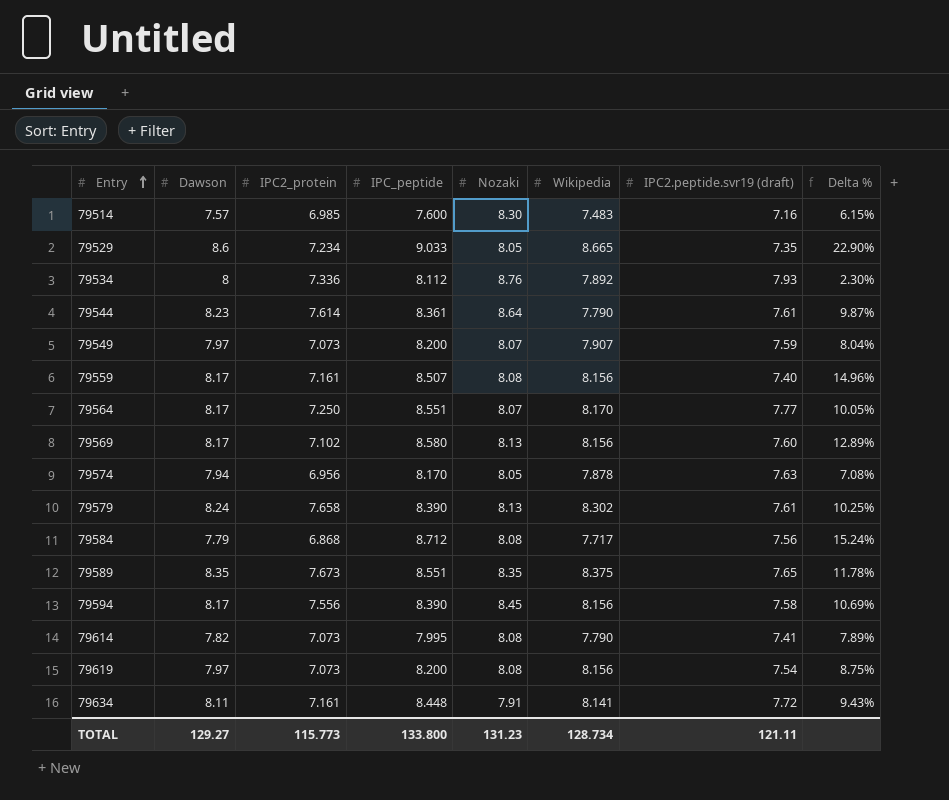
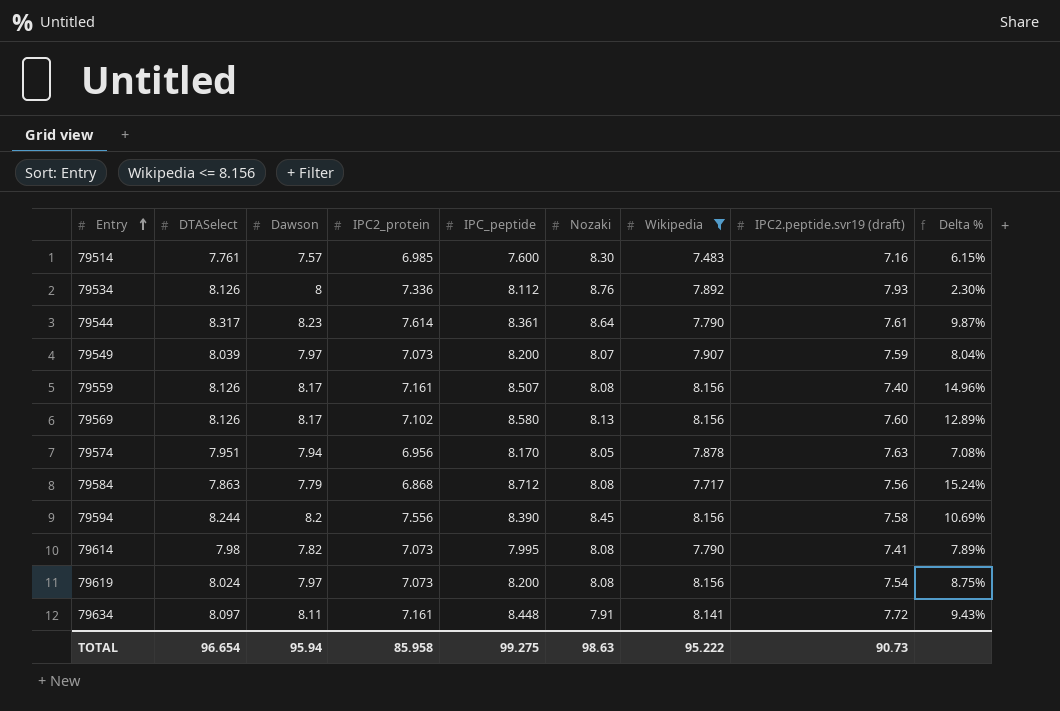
filter: none -> Wikipedia <= 8.156
column DTASelect | position: none -> 2
79594 | Dawson: 8.17 -> 8.2
TOTAL | Dawson: 129.27 -> 95.94
TOTAL | IPC2_protein: 115.773 -> 85.958
TOTAL | IPC_peptide: 133.800 -> 99.275
TOTAL | Nozaki: 131.23 -> 98.63
TOTAL | Wikipedia: 128.734 -> 95.222
TOTAL | IPC2.peptide.svr19 (draft): 121.11 -> 90.73

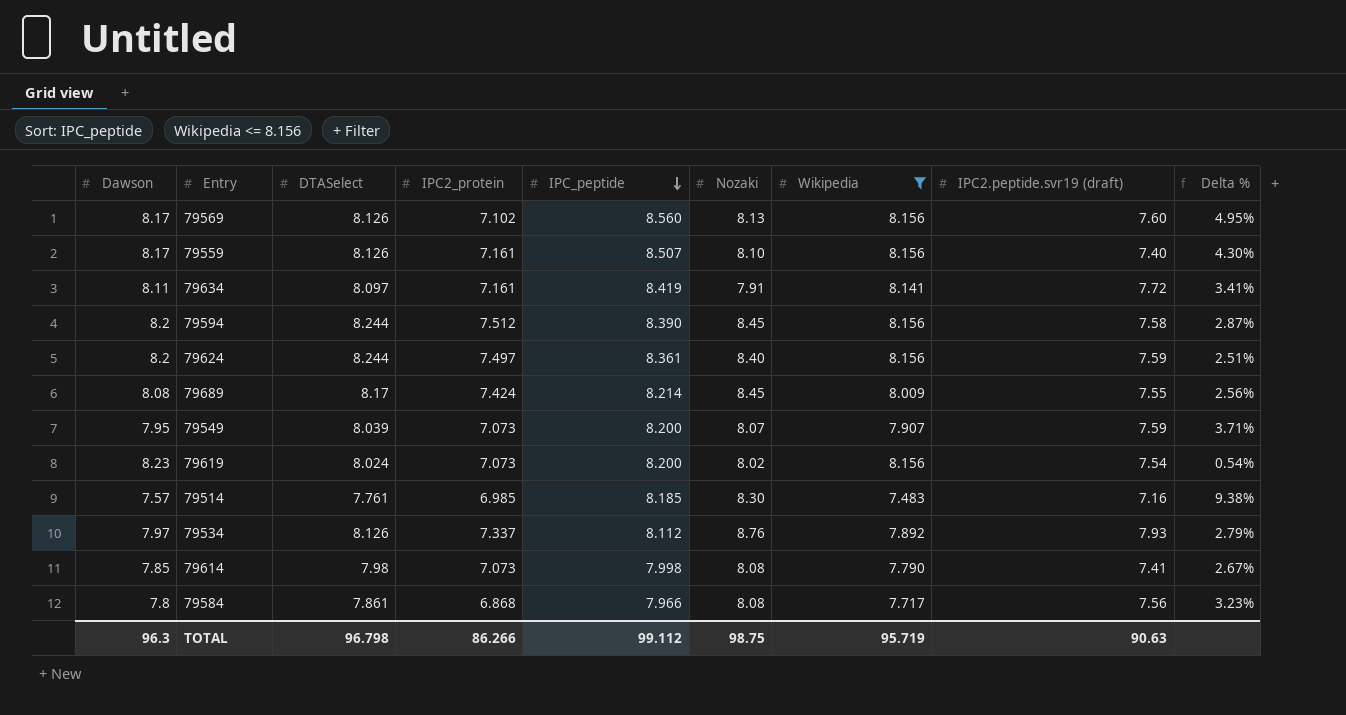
row order: Entry ascending -> IPC_peptide descending
column Dawson | position: 3 -> 1
column Delta % | formula: ([IPC_peptide] - [IPC2.peptide.svr19 (draft)]) / [IPC2.peptide.svr19 (draft)] -> ([IPC_peptide] - [Wikipedia]) / [Wikipedia]
row 79544: 8.317 | 8.23 | 7.614 | 8.361 | 8.64 | 7.790 | 7.61 | 9.87% -> none
row 79574: 7.951 | 7.94 | 6.956 | 8.170 | 8.05 | 7.878 | 7.63 | 7.08% -> none
79569 | IPC_peptide: 8.580 -> 8.560
79559 | Nozaki: 8.08 -> 8.10
79634 | IPC_peptide: 8.448 -> 8.419
79594 | IPC2_protein: 7.556 -> 7.512
row 79624: none -> 8.2 | 8.244 | 7.497 | 8.361 | 8.40 | 8.156 | 7.59 | 2.51%
row 79689: none -> 8.08 | 8.17 | 7.424 | 8.214 | 8.45 | 8.009 | 7.55 | 2.56%
79549 | Dawson: 7.97 -> 7.95
79619 | Dawson: 7.97 -> 8.23
79619 | Nozaki: 8.08 -> 8.02
79514 | IPC_peptide: 7.600 -> 8.185
79534 | Dawson: 8 -> 7.97
79534 | IPC2_protein: 7.336 -> 7.337
79614 | Dawson: 7.82 -> 7.85
79614 | IPC_peptide: 7.995 -> 7.998
79584 | Dawson: 7.79 -> 7.8
79584 | DTASelect: 7.863 -> 7.861
79584 | IPC_peptide: 8.712 -> 7.966
TOTAL | Dawson: 95.94 -> 96.3
TOTAL | DTASelect: 96.654 -> 96.798
TOTAL | IPC2_protein: 85.958 -> 86.266
TOTAL | IPC_peptide: 99.275 -> 99.112
TOTAL | Nozaki: 98.63 -> 98.75
TOTAL | Wikipedia: 95.222 -> 95.719
TOTAL | IPC2.peptide.svr19 (draft): 90.73 -> 90.63

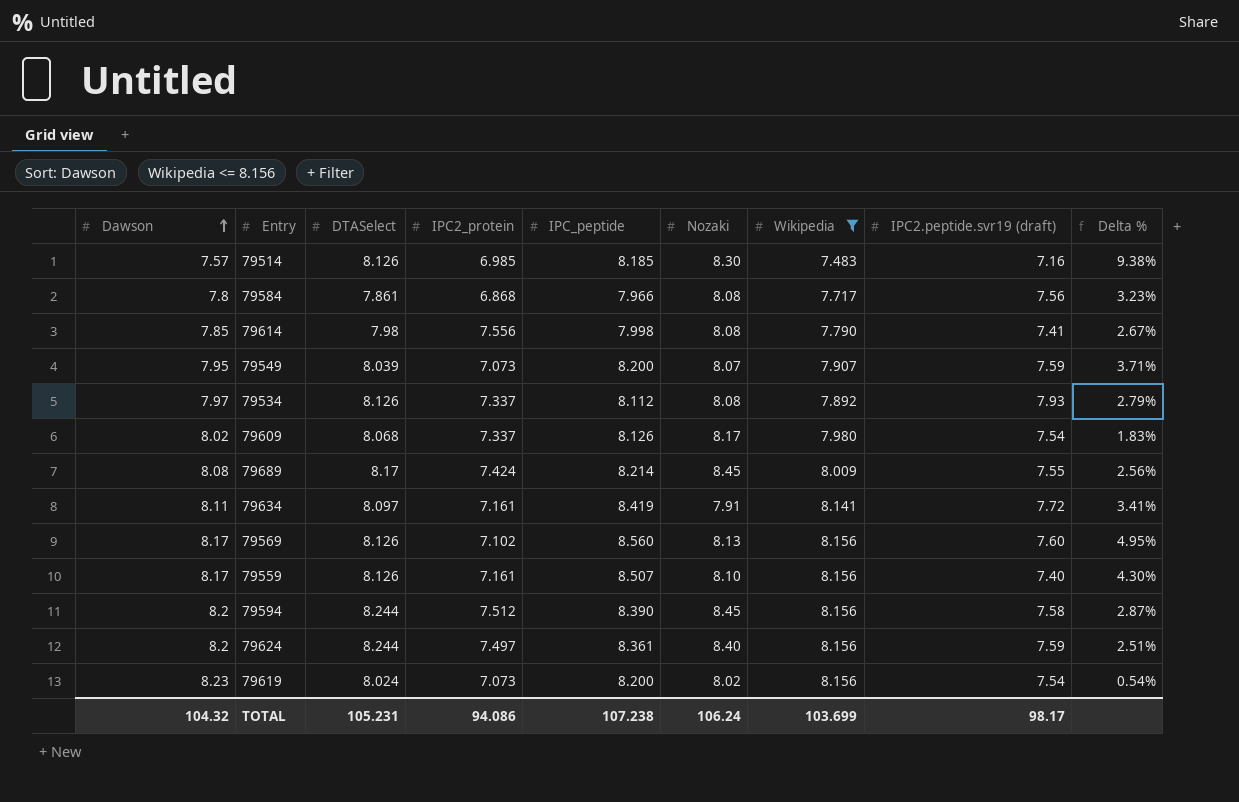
row order: IPC_peptide descending -> Dawson ascending
79514 | DTASelect: 7.761 -> 8.126
79614 | IPC2_protein: 7.073 -> 7.556
79534 | Nozaki: 8.76 -> 8.08
row 79609: none -> 8.02 | 8.068 | 7.337 | 8.126 | 8.17 | 7.980 | 7.54 | 1.83%
TOTAL | Dawson: 96.3 -> 104.32
TOTAL | DTASelect: 96.798 -> 105.231
TOTAL | IPC2_protein: 86.266 -> 94.086
TOTAL | IPC_peptide: 99.112 -> 107.238
TOTAL | Nozaki: 98.75 -> 106.24
TOTAL | Wikipedia: 95.719 -> 103.699
TOTAL | IPC2.peptide.svr19 (draft): 90.63 -> 98.17

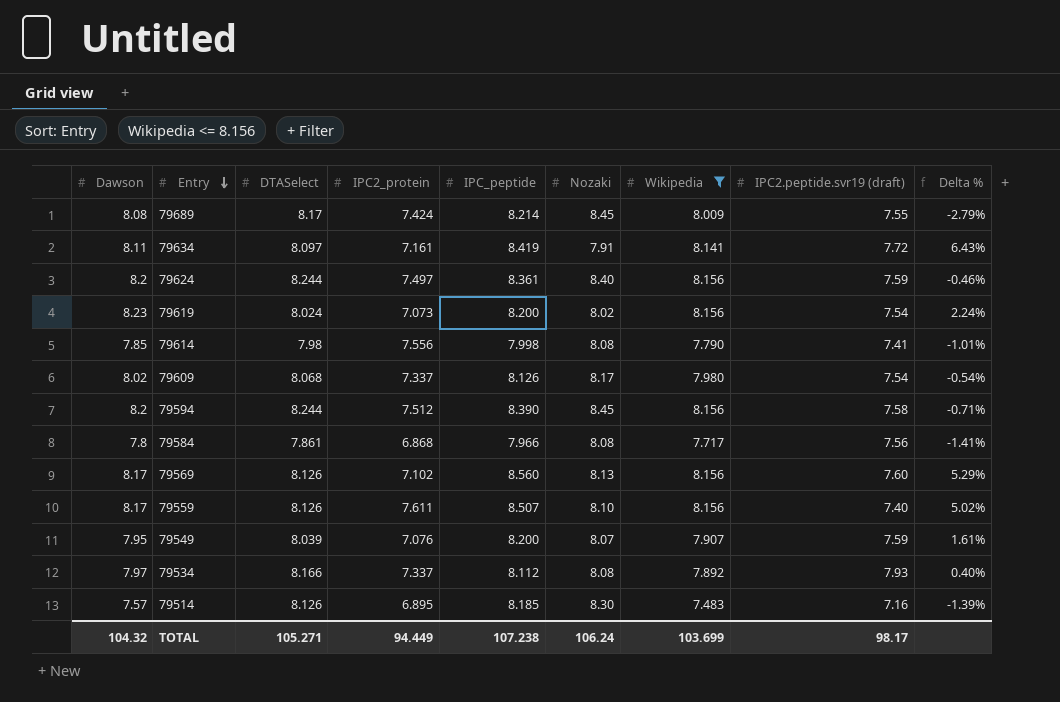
row order: Dawson ascending -> Entry descending
column Delta % | formula: ([IPC_peptide] - [Wikipedia]) / [Wikipedia] -> ([IPC_peptide] - [Nozaki]) / [Nozaki]
79559 | IPC2_protein: 7.161 -> 7.611
79549 | IPC2_protein: 7.073 -> 7.076
79534 | DTASelect: 8.126 -> 8.166
79514 | IPC2_protein: 6.985 -> 6.895
TOTAL | DTASelect: 105.231 -> 105.271
TOTAL | IPC2_protein: 94.086 -> 94.449

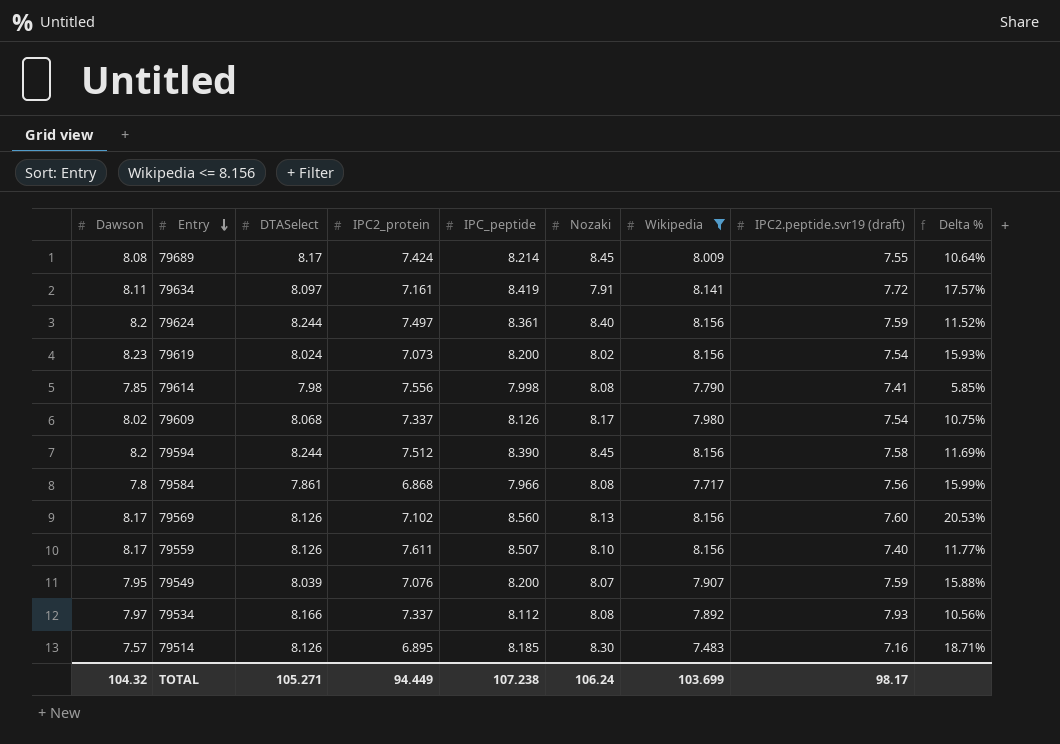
column Delta % | formula: ([IPC_peptide] - [Nozaki]) / [Nozaki] -> ([IPC_peptide] - [IPC2_protein]) / [IPC2_protein]

